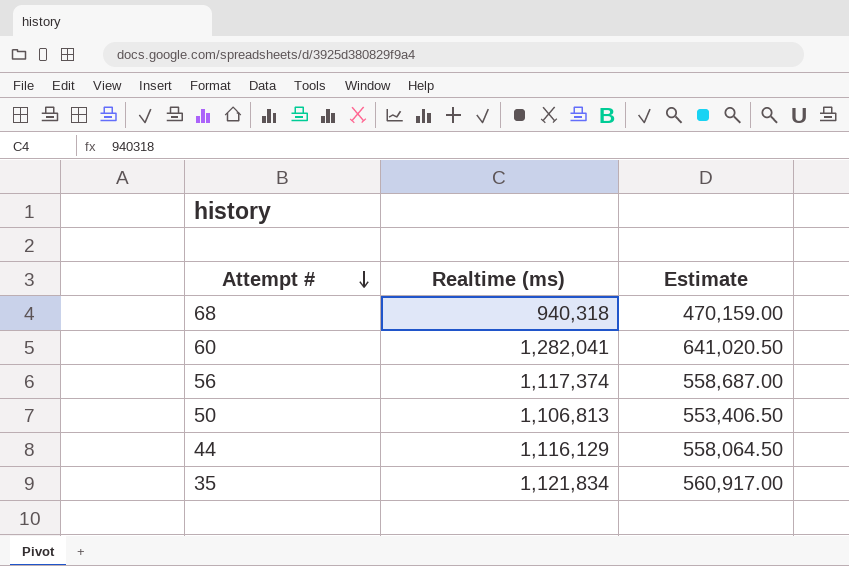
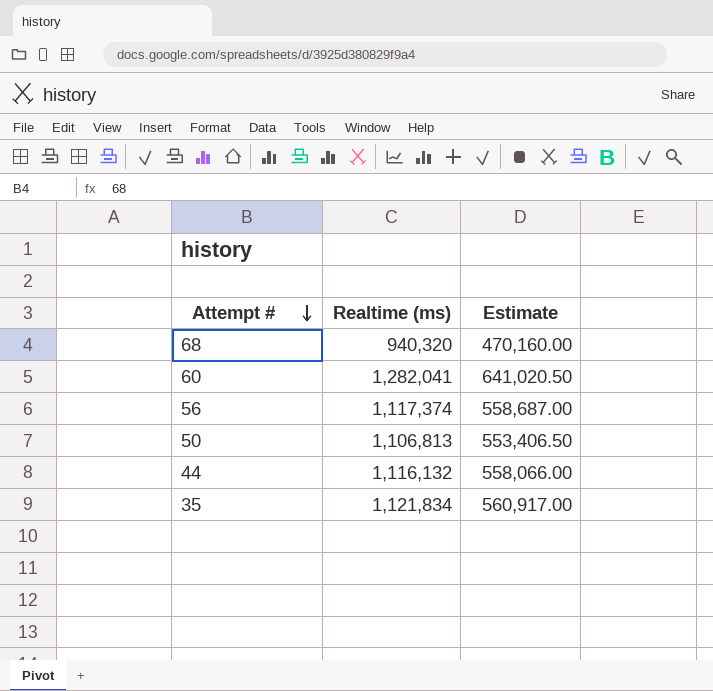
68 | Realtime (ms): 940,318 -> 940,320
68 | Estimate: 470,159.00 -> 470,160.00
44 | Realtime (ms): 1,116,129 -> 1,116,132
44 | Estimate: 558,064.50 -> 558,066.00

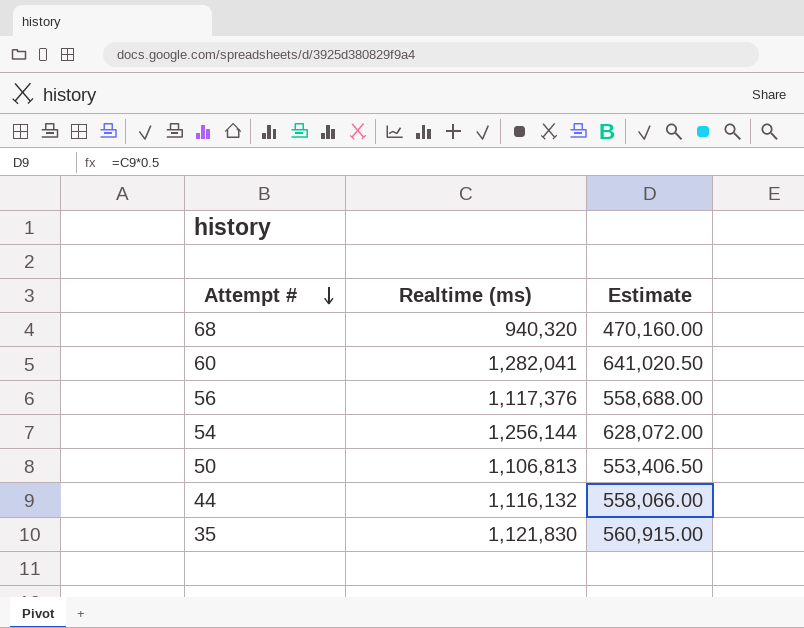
56 | Realtime (ms): 1,117,374 -> 1,117,376
56 | Estimate: 558,687.00 -> 558,688.00
row 54: none -> 1,256,144 | 628,072.00
35 | Realtime (ms): 1,121,834 -> 1,121,830
35 | Estimate: 560,917.00 -> 560,915.00

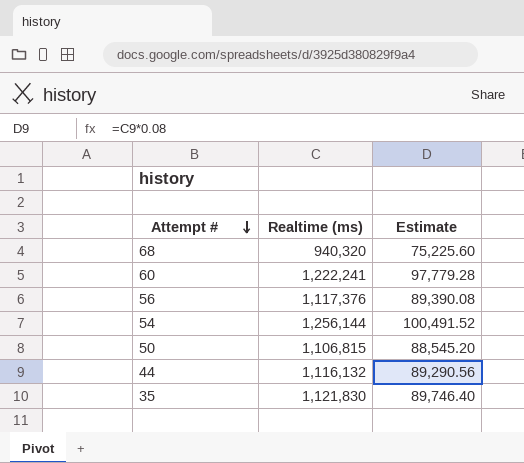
column Estimate | formula: [Realtime (ms)] * 0.5 -> [Realtime (ms)] * 0.08
60 | Realtime (ms): 1,282,041 -> 1,222,241
50 | Realtime (ms): 1,106,813 -> 1,106,815

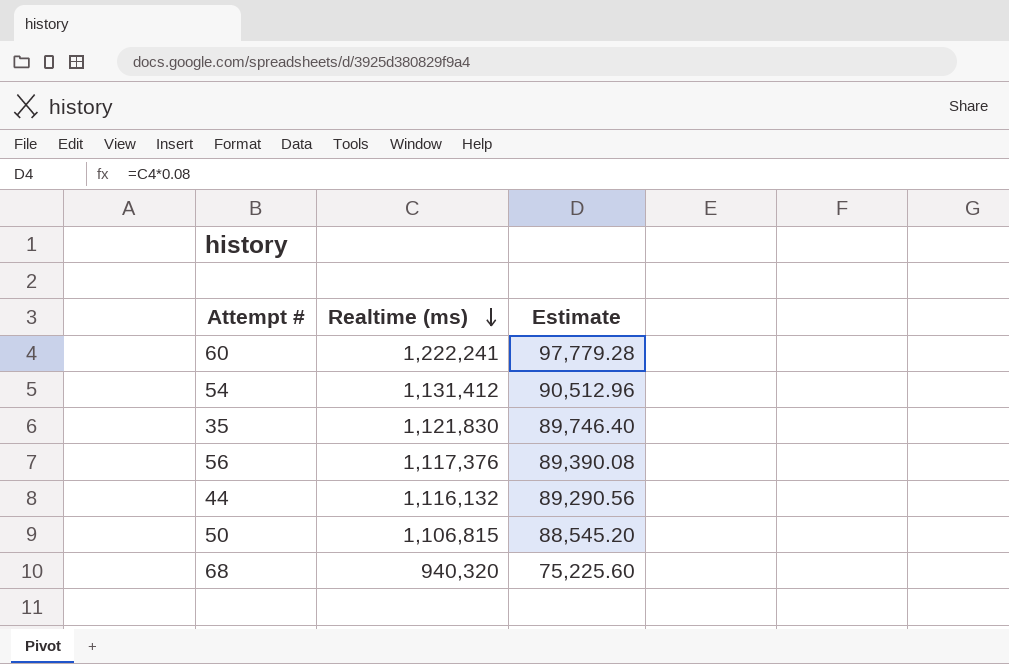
row order: Attempt # descending -> Realtime (ms) descending
54 | Realtime (ms): 1,256,144 -> 1,131,412
54 | Estimate: 100,491.52 -> 90,512.96

